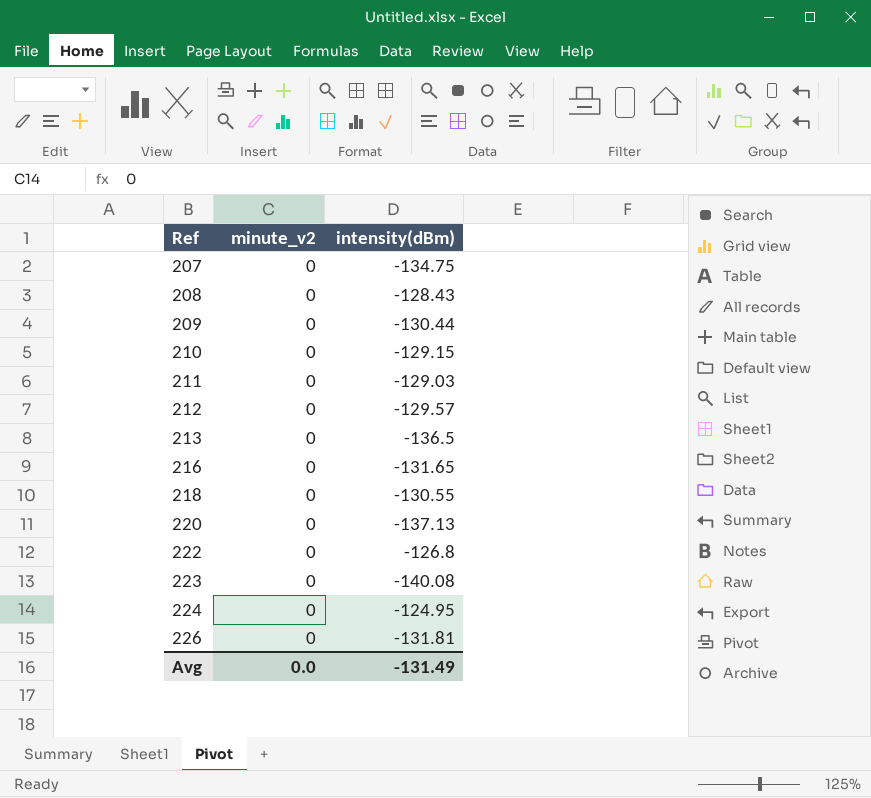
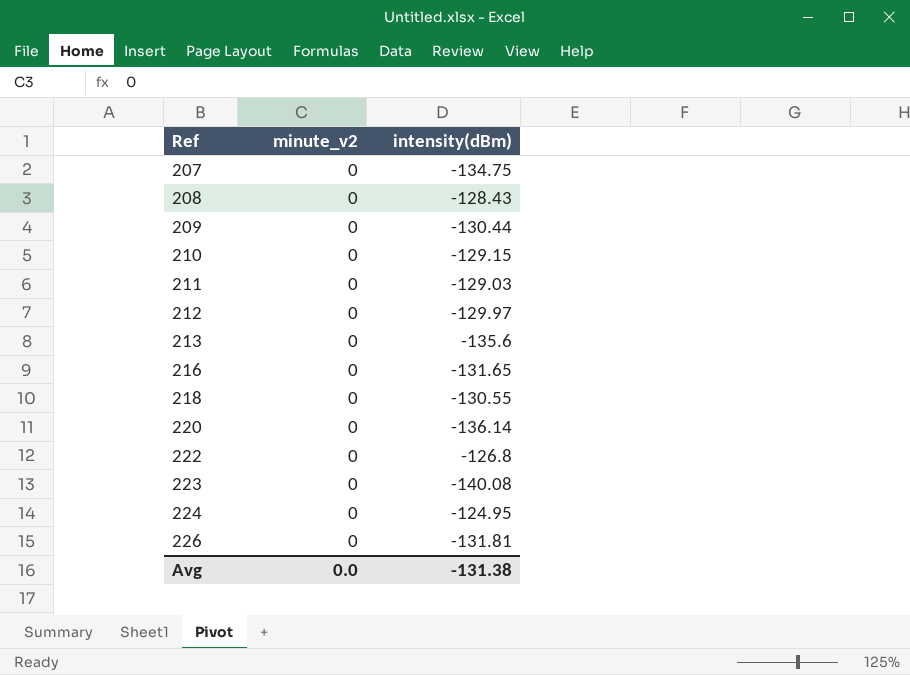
212 | intensity(dBm): -129.57 -> -129.97
213 | intensity(dBm): -136.5 -> -135.6
220 | intensity(dBm): -137.13 -> -136.14
Avg | intensity(dBm): -131.49 -> -131.38

